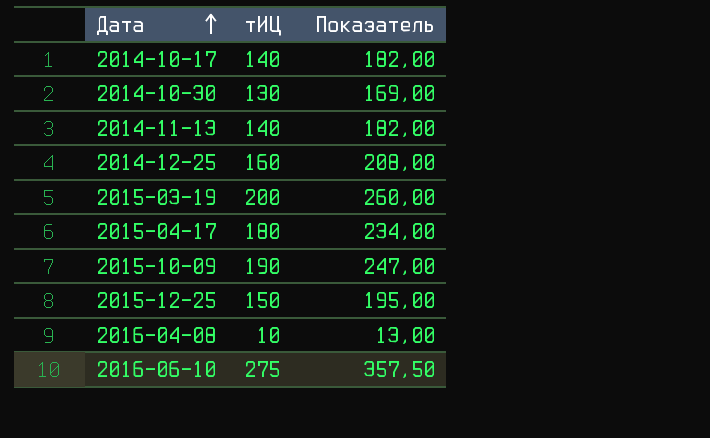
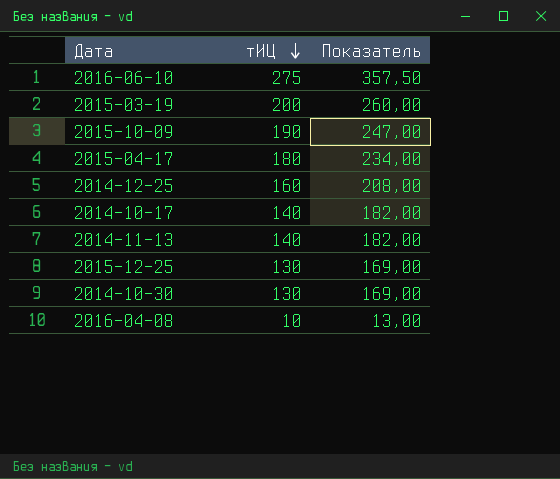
row order: Дата ascending -> тИЦ descending
2015-12-25 | тИЦ: 150 -> 130
2015-12-25 | Показатель: 195,00 -> 169,00

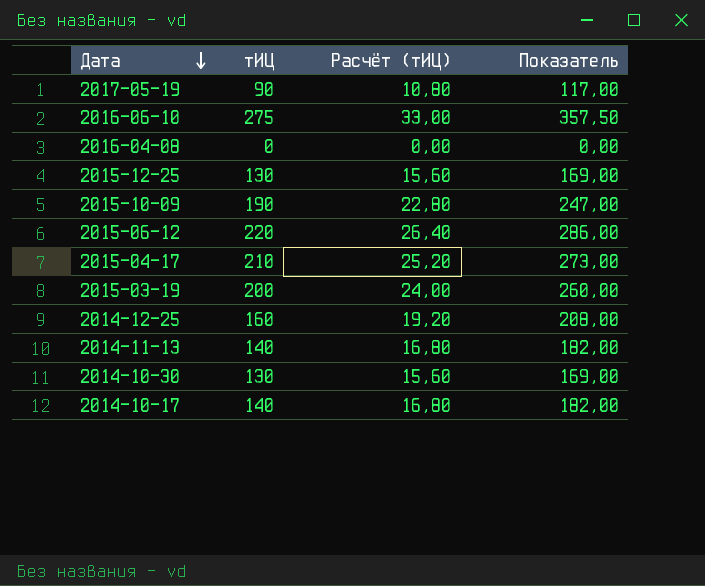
row order: тИЦ descending -> Дата descending
column Расчёт (тИЦ) | formula: none -> [тИЦ] * 0,12
row 2017-05-19: none -> 90 | 10,80 | 117,00
2016-04-08 | тИЦ: 10 -> 0
2016-04-08 | Показатель: 13,00 -> 0,00
row 2015-06-12: none -> 220 | 26,40 | 286,00
2015-04-17 | тИЦ: 180 -> 210
2015-04-17 | Показатель: 234,00 -> 273,00

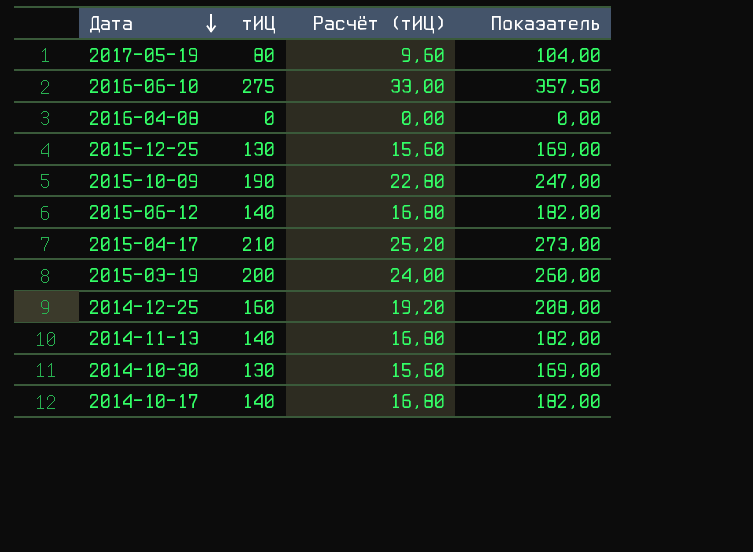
2017-05-19 | тИЦ: 90 -> 80
2017-05-19 | Расчёт (тИЦ): 10,80 -> 9,60
2017-05-19 | Показатель: 117,00 -> 104,00
2015-06-12 | тИЦ: 220 -> 140
2015-06-12 | Расчёт (тИЦ): 26,40 -> 16,80
2015-06-12 | Показатель: 286,00 -> 182,00

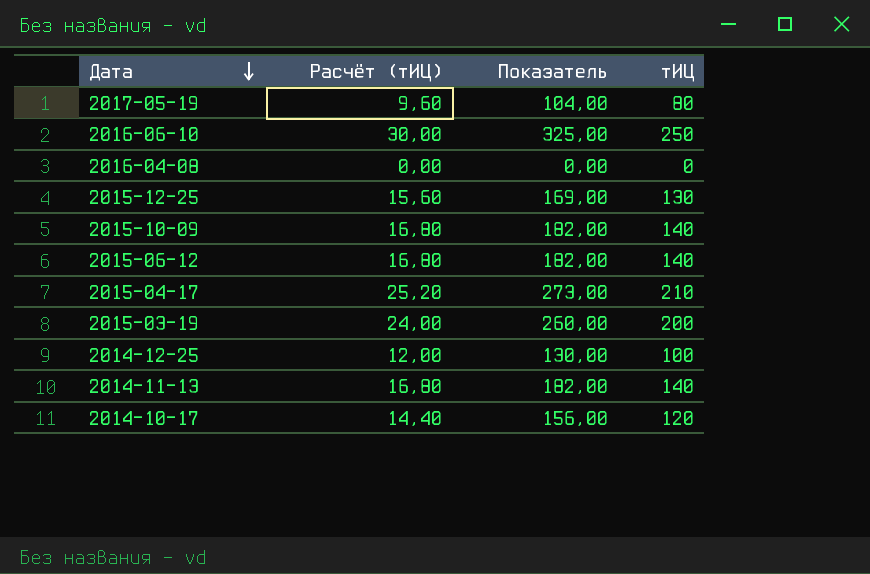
column тИЦ | position: 2 -> 4
row 2014-10-30: 130 | 15,60 | 169,00 -> none
2016-06-10 | Расчёт (тИЦ): 33,00 -> 30,00
2016-06-10 | Показатель: 357,50 -> 325,00
2016-06-10 | тИЦ: 275 -> 250
2015-10-09 | Расчёт (тИЦ): 22,80 -> 16,80
2015-10-09 | Показатель: 247,00 -> 182,00
2015-10-09 | тИЦ: 190 -> 140
2014-12-25 | Расчёт (тИЦ): 19,20 -> 12,00
2014-12-25 | Показатель: 208,00 -> 130,00
2014-12-25 | тИЦ: 160 -> 100
2014-10-17 | Расчёт (тИЦ): 16,80 -> 14,40
2014-10-17 | Показатель: 182,00 -> 156,00
2014-10-17 | тИЦ: 140 -> 120

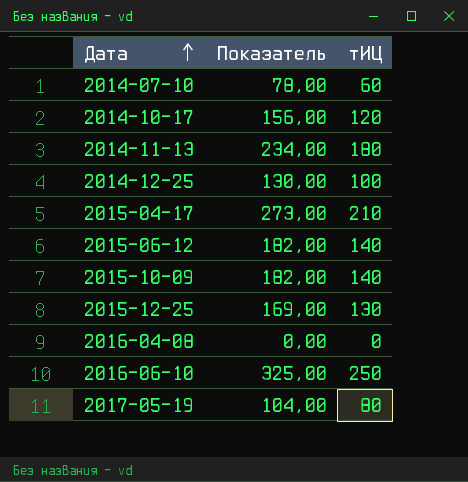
row order: Дата descending -> Дата ascending
column Расчёт (тИЦ) | formula: [тИЦ] * 0,12 -> none
row 2015-03-19: 24,00 | 260,00 | 200 -> none
row 2014-07-10: none -> 78,00 | 60
2014-11-13 | Показатель: 182,00 -> 234,00
2014-11-13 | тИЦ: 140 -> 180

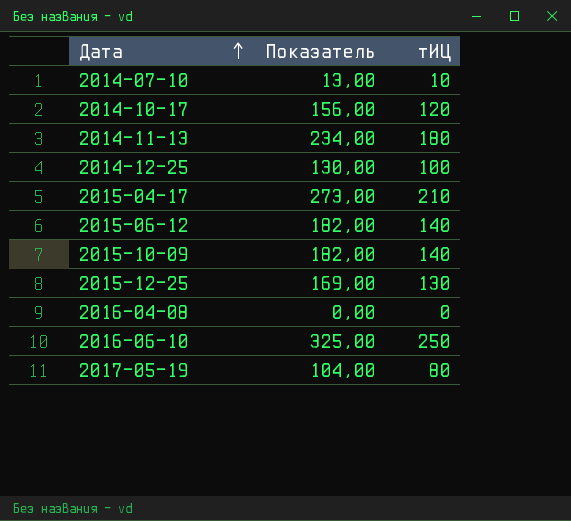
2014-07-10 | Показатель: 78,00 -> 13,00
2014-07-10 | тИЦ: 60 -> 10

